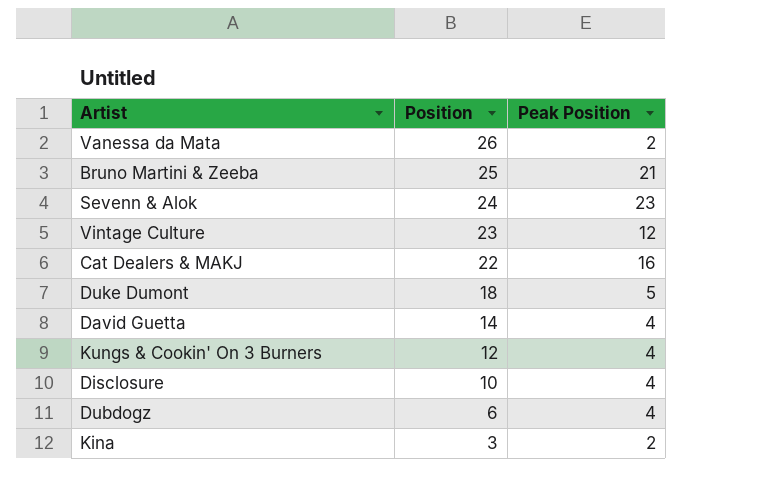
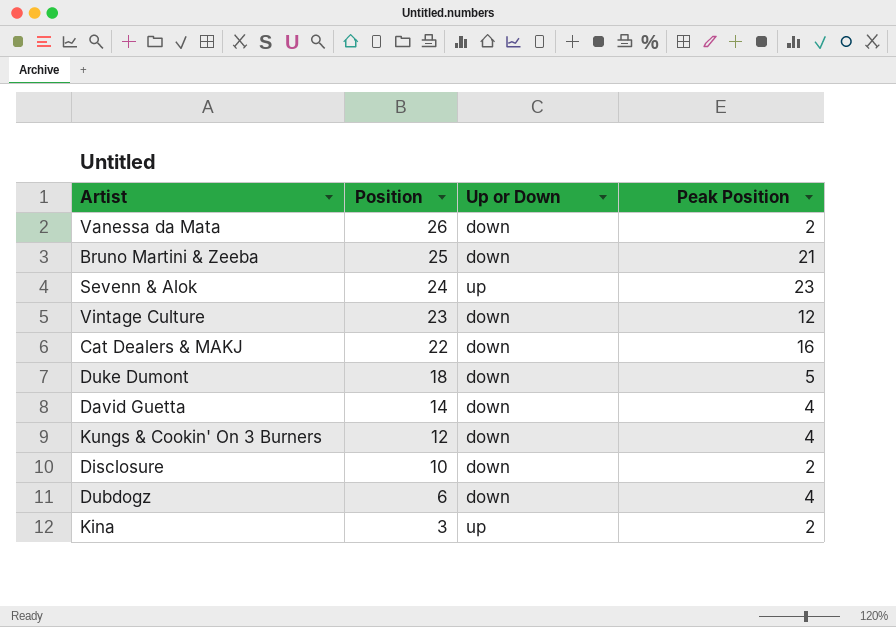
column Up or Down | position: none -> 3
Disclosure | Peak Position: 4 -> 2

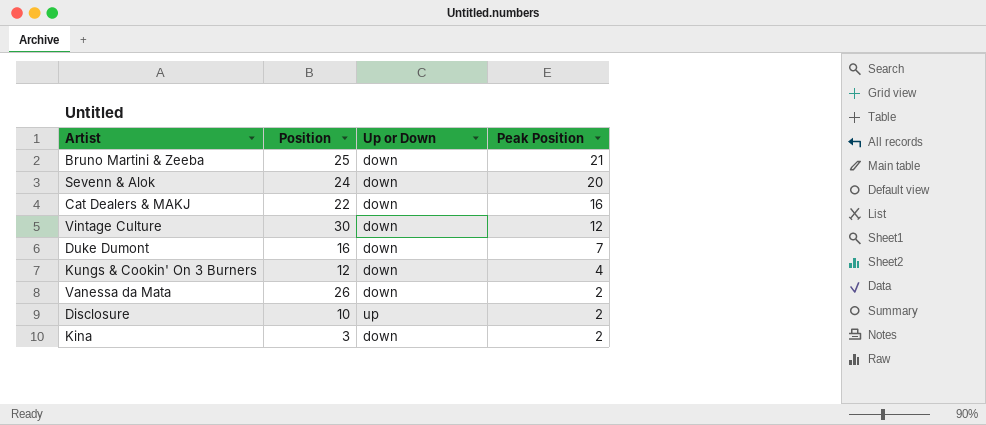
row order: Position descending -> Peak Position descending
row David Guetta: 14 | down | 4 -> none
row Dubdogz: 6 | down | 4 -> none
Sevenn & Alok | Up or Down: up -> down
Sevenn & Alok | Peak Position: 23 -> 20
Vintage Culture | Position: 23 -> 30
Duke Dumont | Position: 18 -> 16
Duke Dumont | Peak Position: 5 -> 7
Disclosure | Up or Down: down -> up
Kina | Up or Down: up -> down

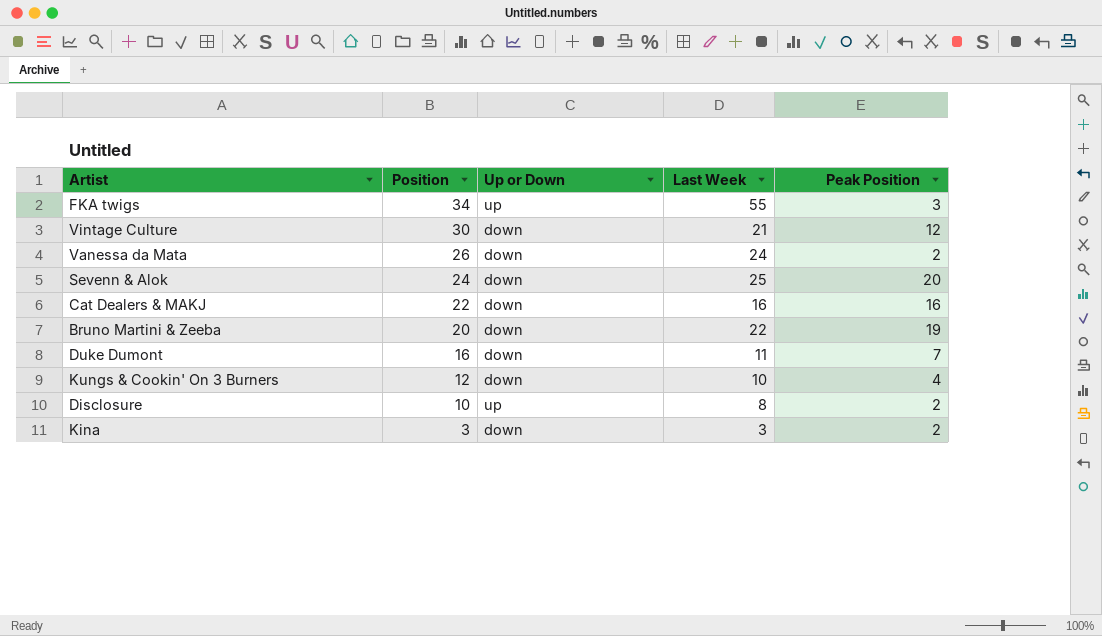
row order: Peak Position descending -> Position descending
column Last Week | position: none -> 4
row FKA twigs: none -> 34 | up | 55 | 3
Bruno Martini & Zeeba | Position: 25 -> 20
Bruno Martini & Zeeba | Peak Position: 21 -> 19

